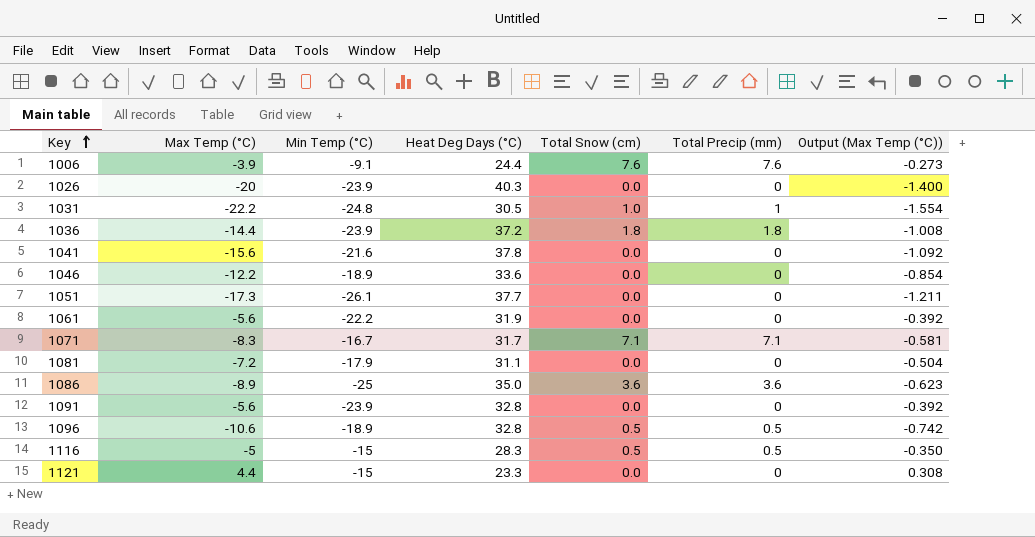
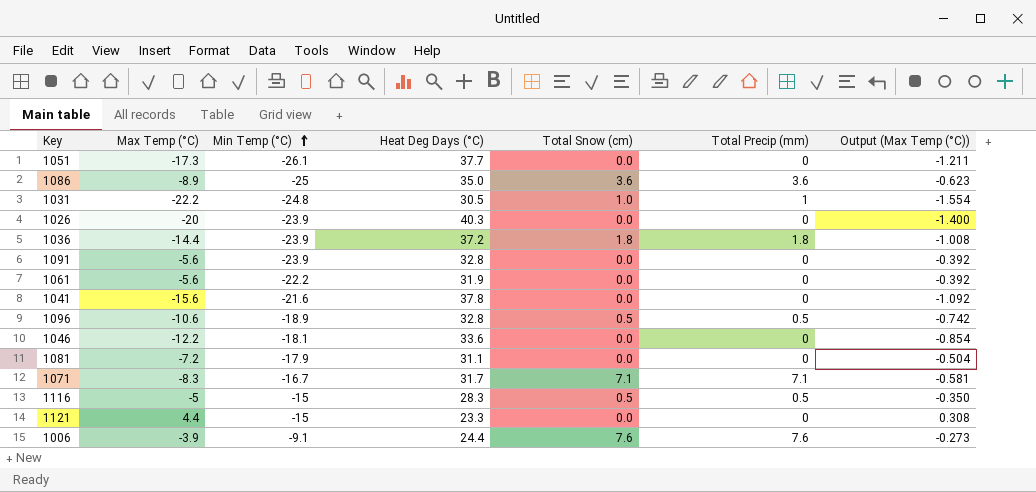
row order: Key ascending -> Min Temp (°C) ascending
1046 | Min Temp (°C): -18.9 -> -18.1

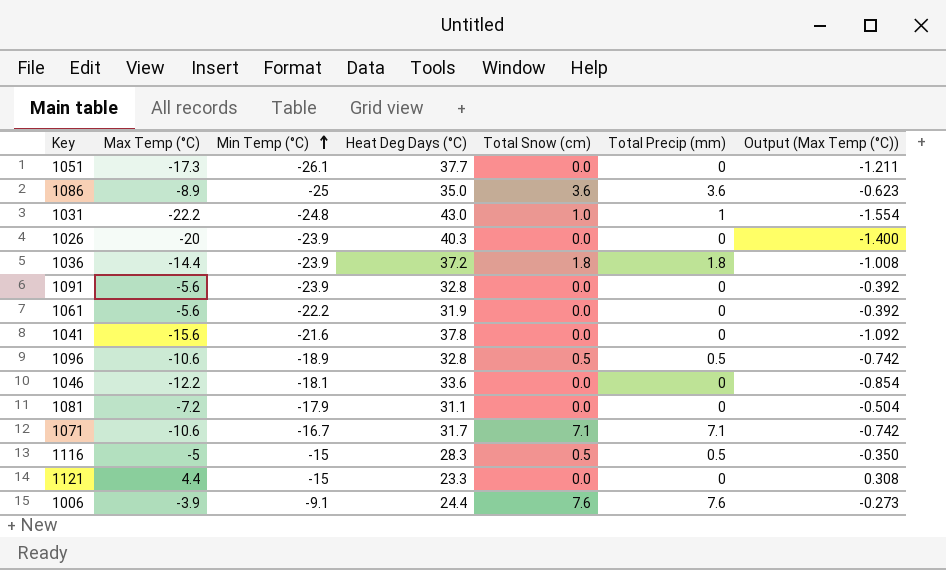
1031 | Heat Deg Days (°C): 30.5 -> 43.0
1071 | Max Temp (°C): -8.3 -> -10.6
1071 | Output (Max Temp (°C)): -0.581 -> -0.742

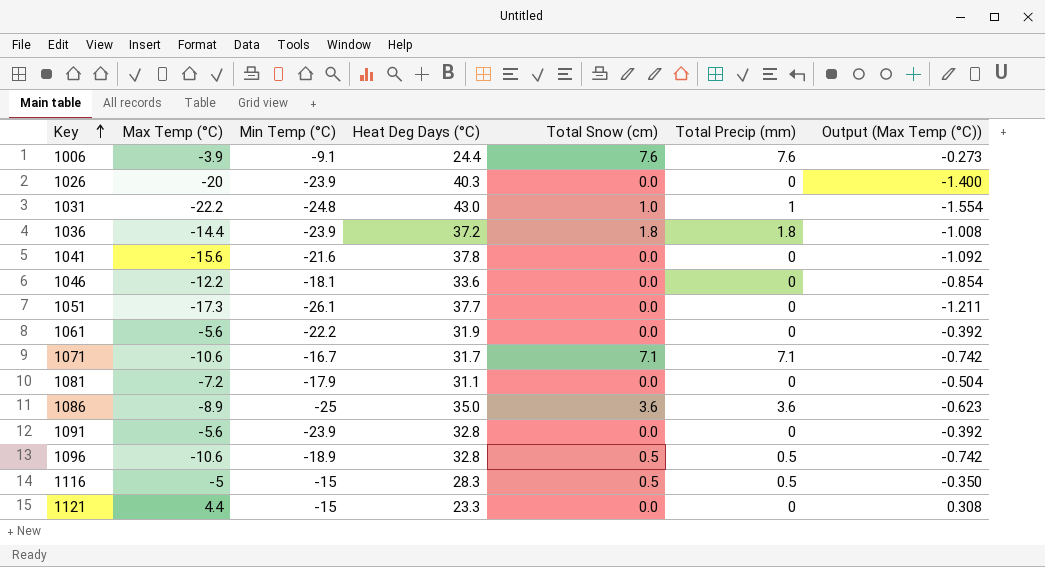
row order: Min Temp (°C) ascending -> Key ascending

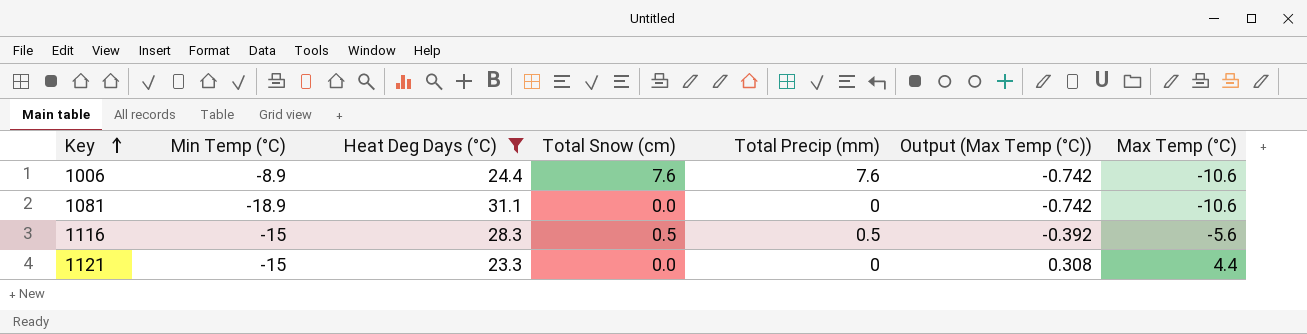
filter: none -> Heat Deg Days (°C) <= 31.1
column Max Temp (°C) | position: 2 -> 7
1006 | Min Temp (°C): -9.1 -> -8.9
1006 | Output (Max Temp (°C)): -0.273 -> -0.742
1006 | Max Temp (°C): -3.9 -> -10.6
1081 | Min Temp (°C): -17.9 -> -18.9
1081 | Output (Max Temp (°C)): -0.504 -> -0.742
1081 | Max Temp (°C): -7.2 -> -10.6
1116 | Output (Max Temp (°C)): -0.350 -> -0.392
1116 | Max Temp (°C): -5 -> -5.6

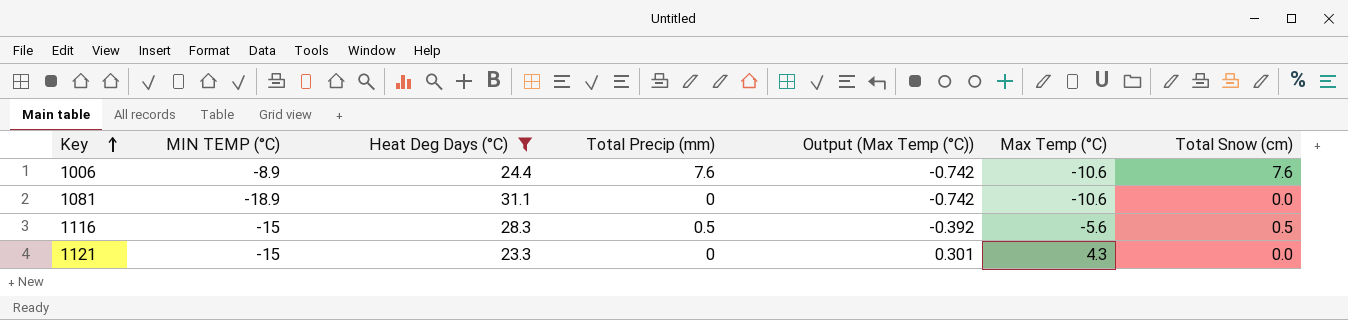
column name: Min Temp (°C) -> MIN TEMP (°C)
column Total Snow (cm) | position: 4 -> 7
1121 | Output (Max Temp (°C)): 0.308 -> 0.301
1121 | Max Temp (°C): 4.4 -> 4.3

